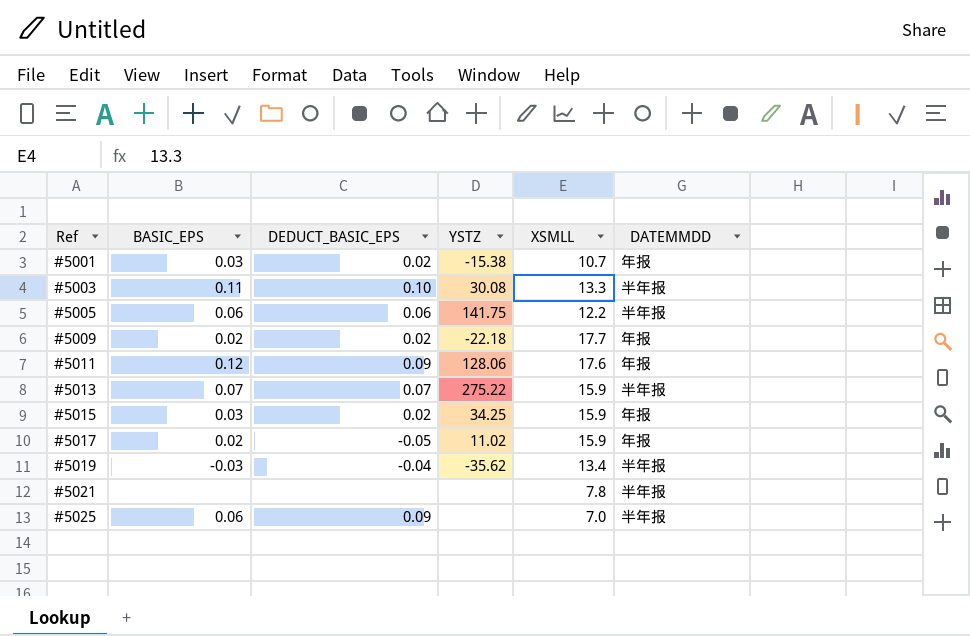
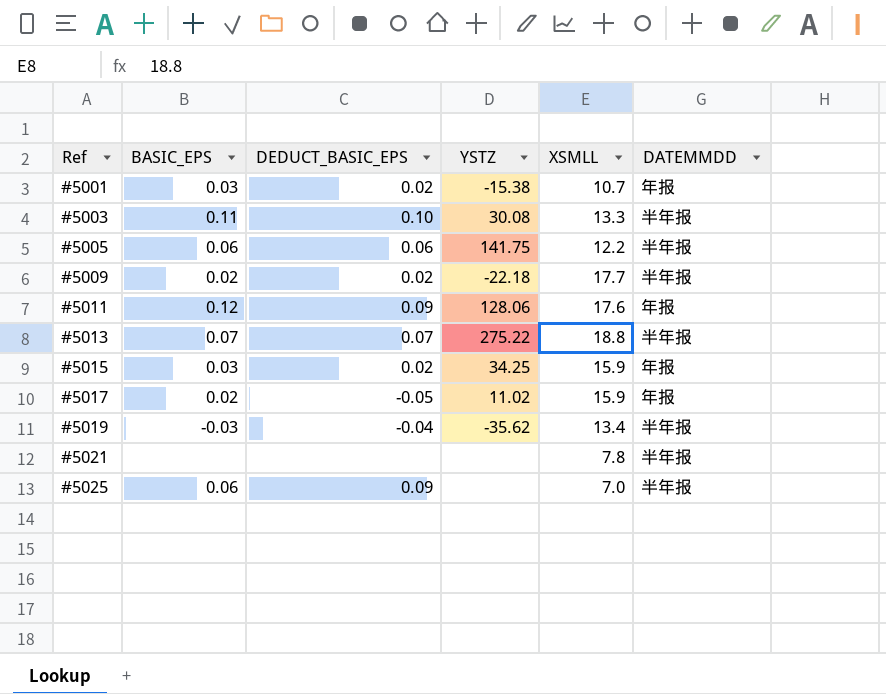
#5009 | DATEMMDD: 年报 -> 半年报
#5013 | XSMLL: 15.9 -> 18.8

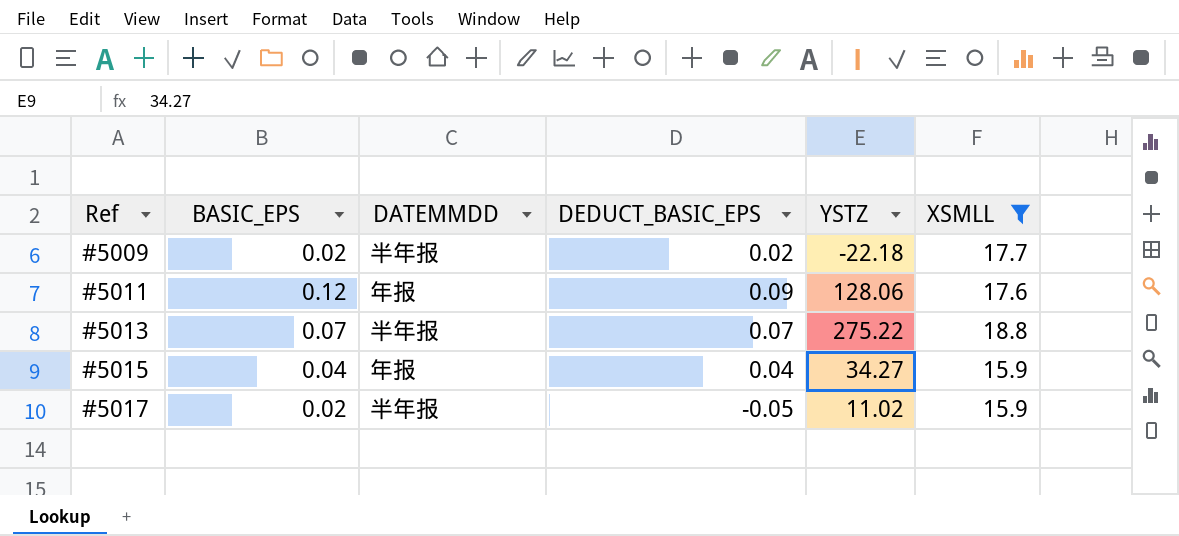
filter: none -> XSMLL >= 15.9
column DATEMMDD | position: 6 -> 3
#5015 | BASIC_EPS: 0.03 -> 0.04
#5015 | DEDUCT_BASIC_EPS: 0.02 -> 0.04
#5015 | YSTZ: 34.25 -> 34.27
#5017 | DATEMMDD: 年报 -> 半年报

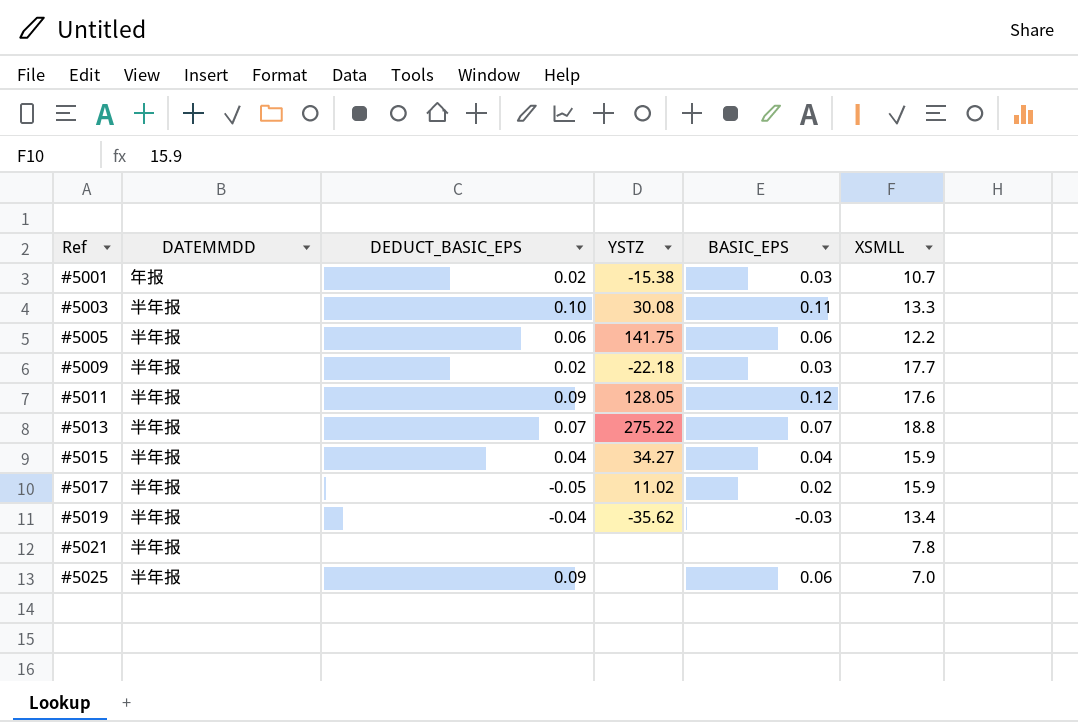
filter: XSMLL >= 15.9 -> none
column BASIC_EPS | position: 2 -> 5
#5009 | BASIC_EPS: 0.02 -> 0.03
#5011 | DATEMMDD: 年报 -> 半年报
#5011 | YSTZ: 128.06 -> 128.05
#5015 | DATEMMDD: 年报 -> 半年报

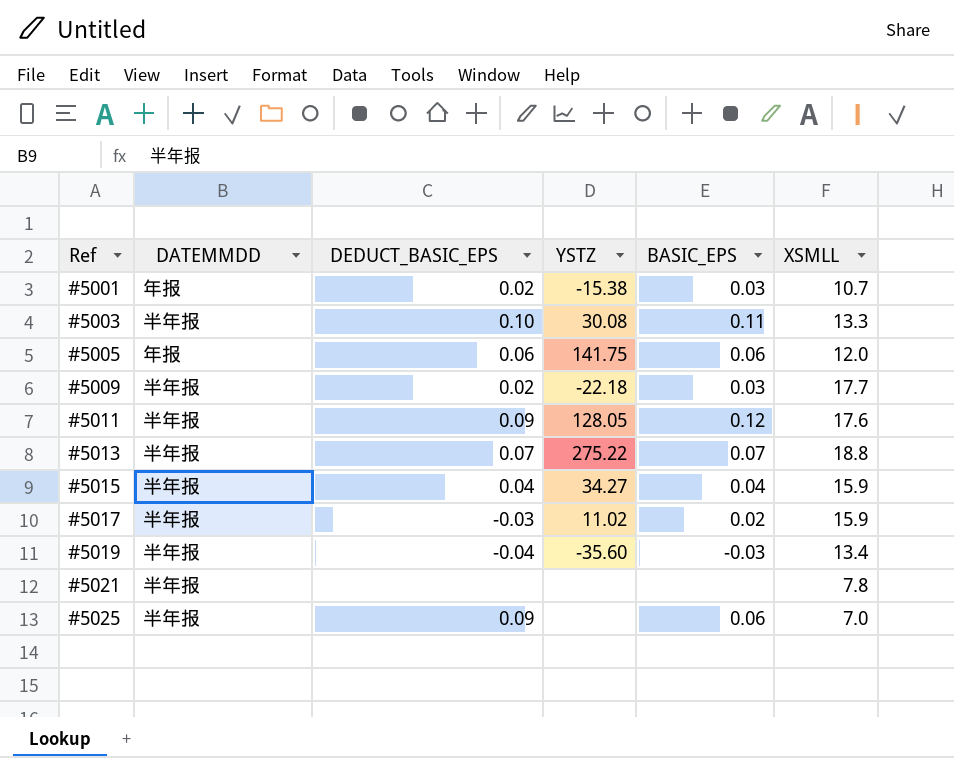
#5005 | DATEMMDD: 半年报 -> 年报
#5005 | XSMLL: 12.2 -> 12.0
#5017 | DEDUCT_BASIC_EPS: -0.05 -> -0.03
#5019 | YSTZ: -35.62 -> -35.60

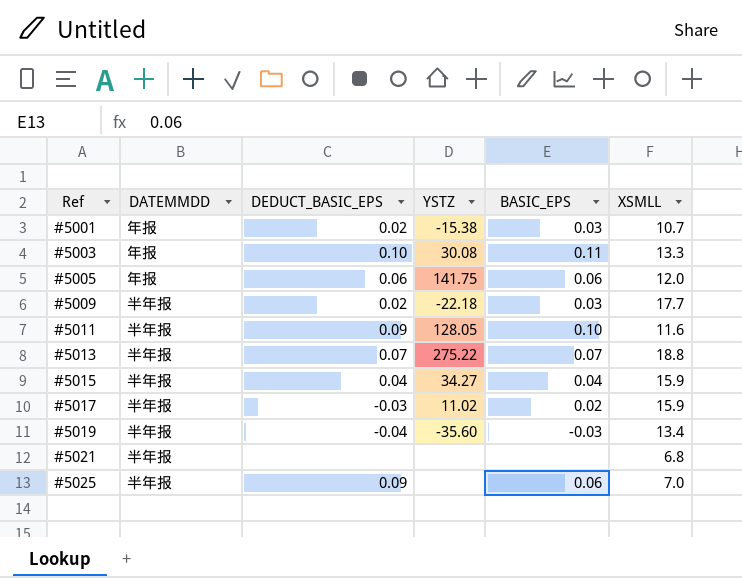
#5003 | DATEMMDD: 半年报 -> 年报
#5011 | BASIC_EPS: 0.12 -> 0.10
#5011 | XSMLL: 17.6 -> 11.6
#5021 | XSMLL: 7.8 -> 6.8

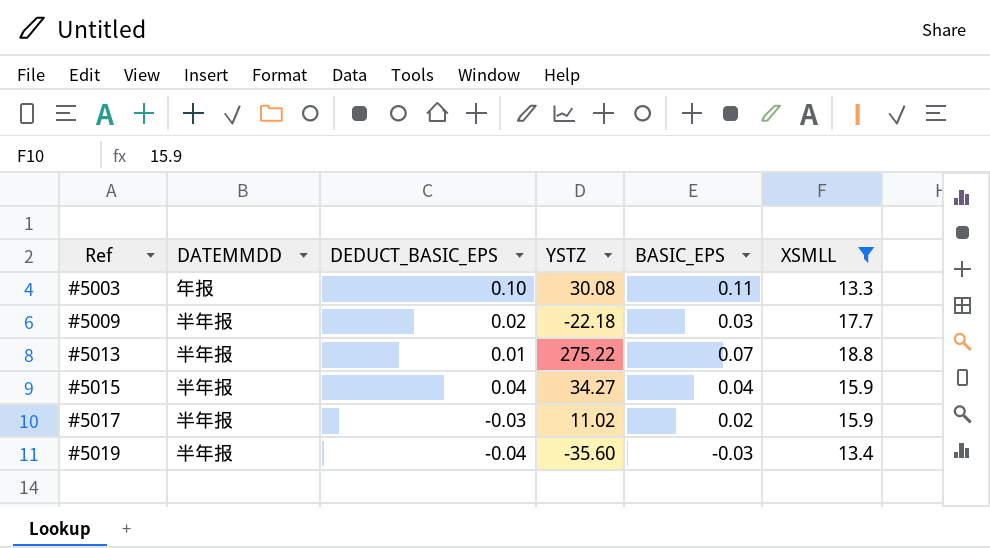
filter: none -> XSMLL >= 13.3
#5013 | DEDUCT_BASIC_EPS: 0.07 -> 0.01

